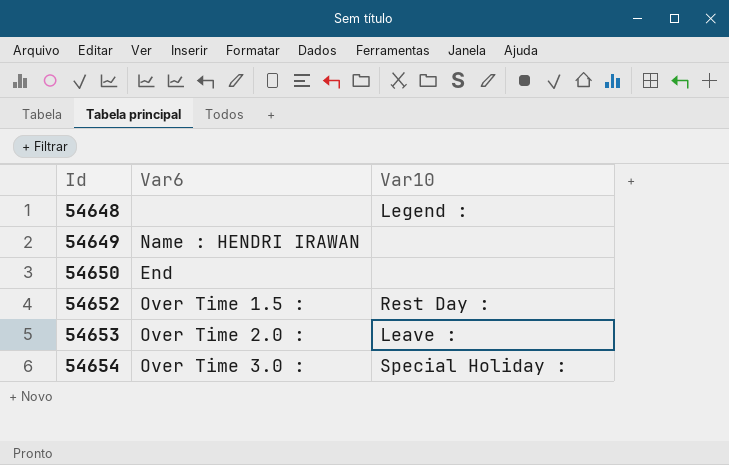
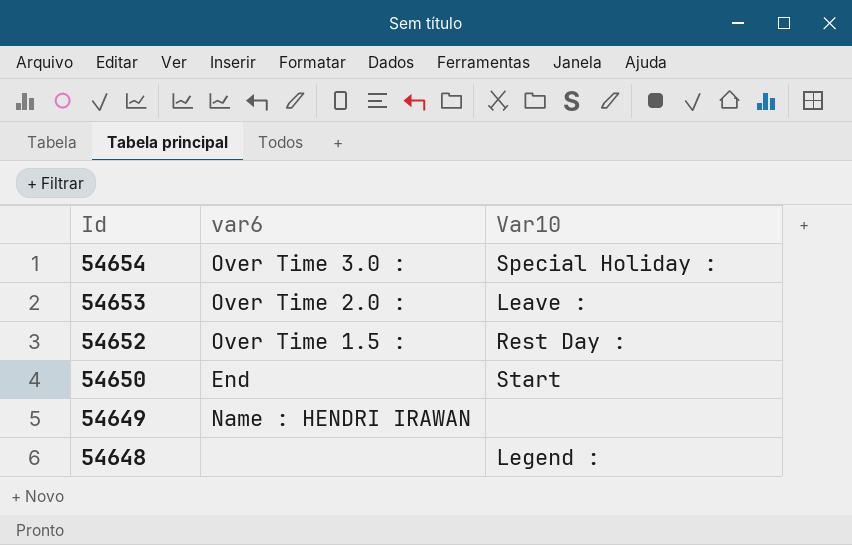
row order: Id ascending -> Id descending
column name: Var6 -> var6
54650 | Var10: none -> Start

